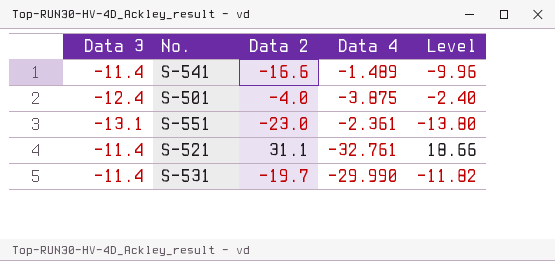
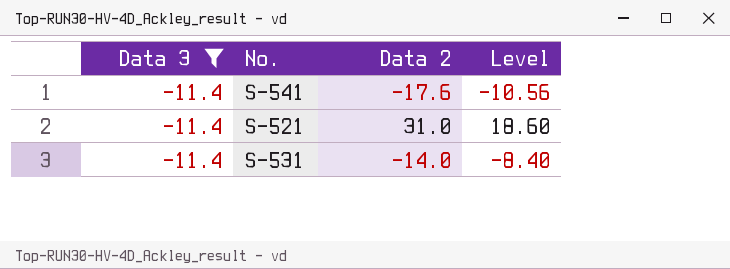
filter: none -> Data 3 = -11.4
column Data 4 | position: 4 -> none
S-541 | Data 2: -16.6 -> -17.6
S-541 | Level: -9.96 -> -10.56
S-521 | Data 2: 31.1 -> 31.0
S-521 | Level: 18.66 -> 18.60
S-531 | Data 2: -19.7 -> -14.0
S-531 | Level: -11.82 -> -8.40

